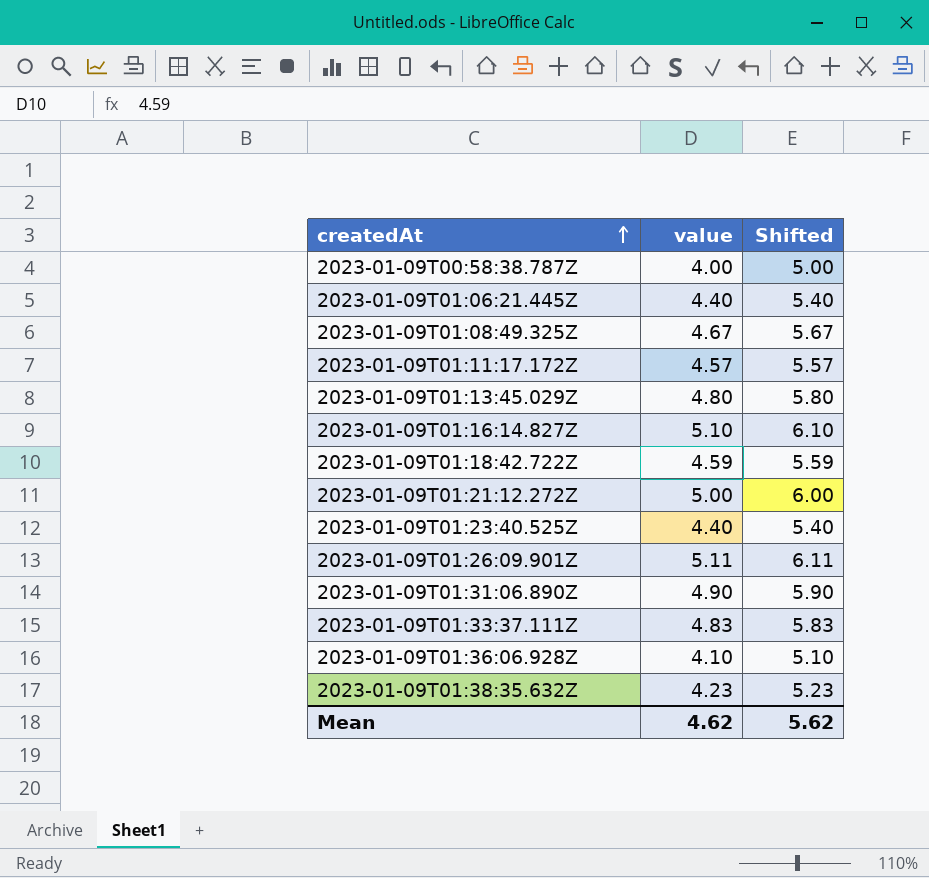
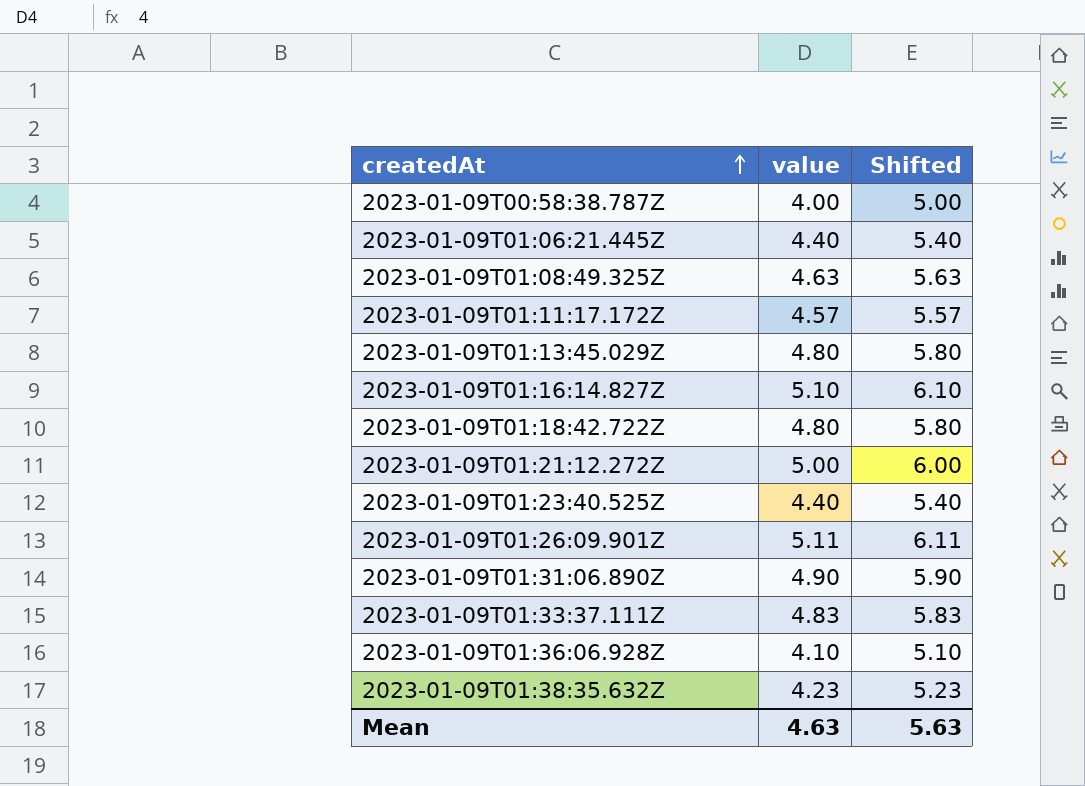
2023-01-09T01:08:49.325Z | value: 4.67 -> 4.63
2023-01-09T01:08:49.325Z | Shifted: 5.67 -> 5.63
2023-01-09T01:18:42.722Z | value: 4.59 -> 4.80
2023-01-09T01:18:42.722Z | Shifted: 5.59 -> 5.80
Mean | value: 4.62 -> 4.63
Mean | Shifted: 5.62 -> 5.63

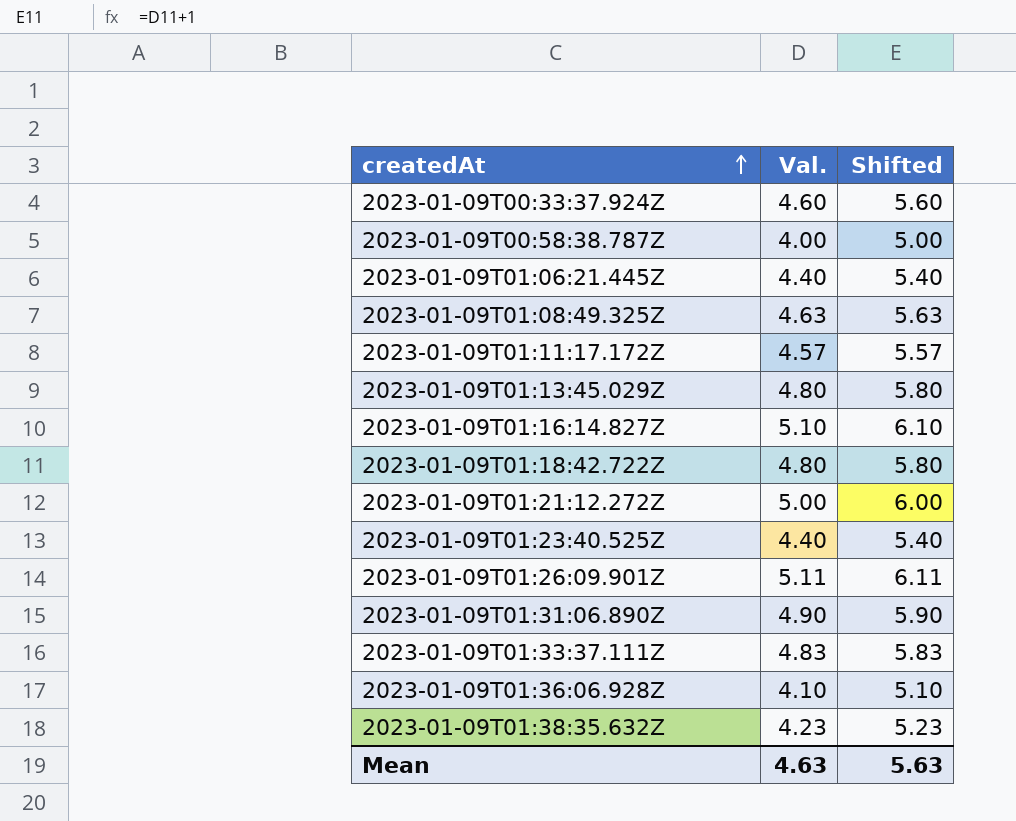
column name: value -> Val.
row 2023-01-09T00:33:37.924Z: none -> 4.60 | 5.60

